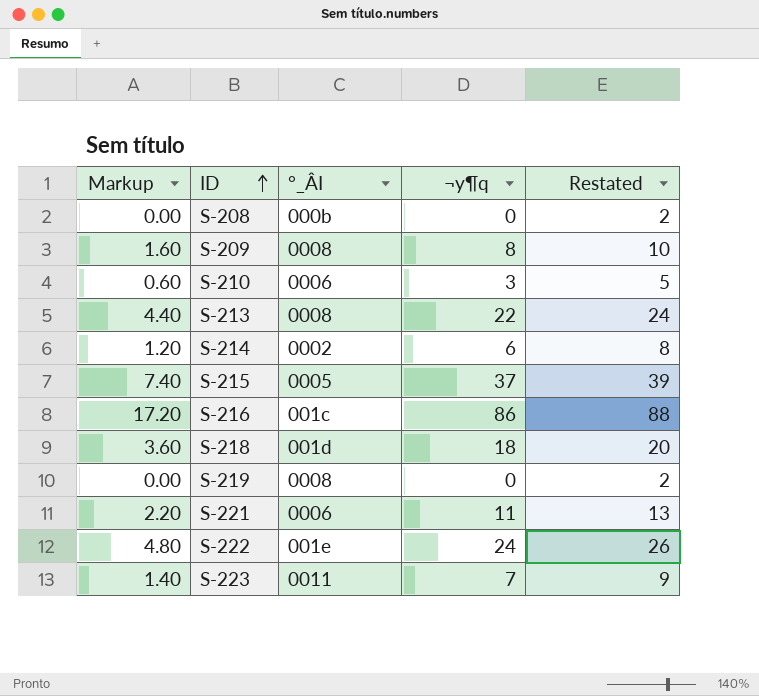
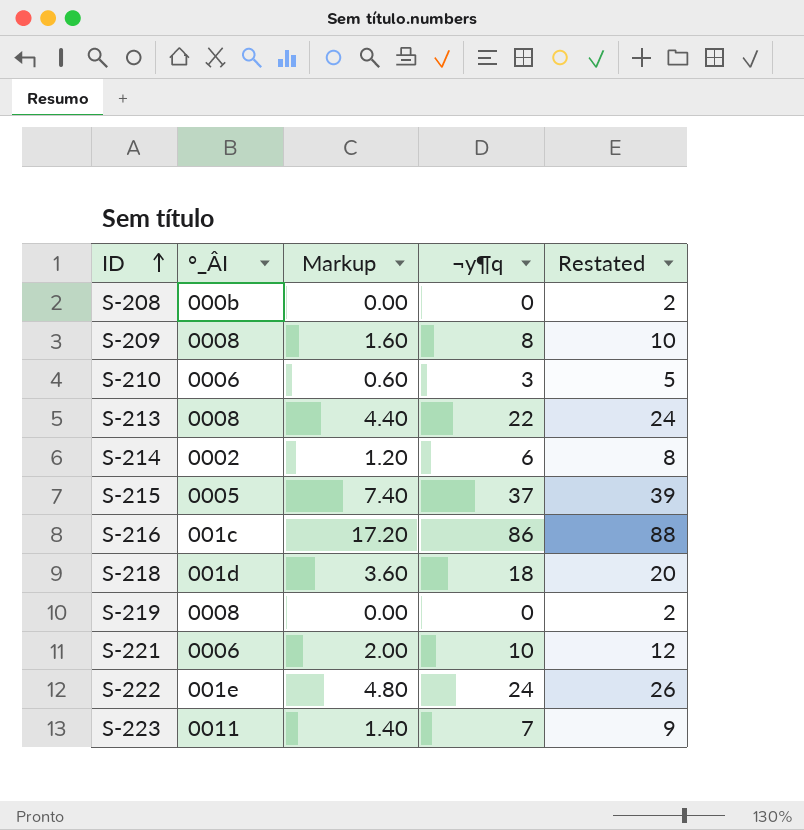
column Markup | position: 1 -> 3
S-221 | Markup: 2.20 -> 2.00
S-221 | ¬y¶q: 11 -> 10
S-221 | Restated: 13 -> 12

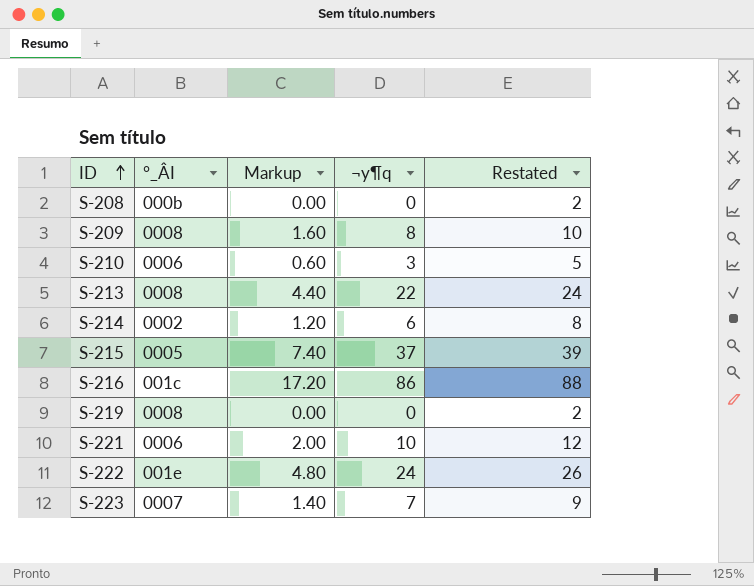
row S-218: 001d | 3.60 | 18 | 20 -> none
S-223 | °_ÂI: 0011 -> 0007

